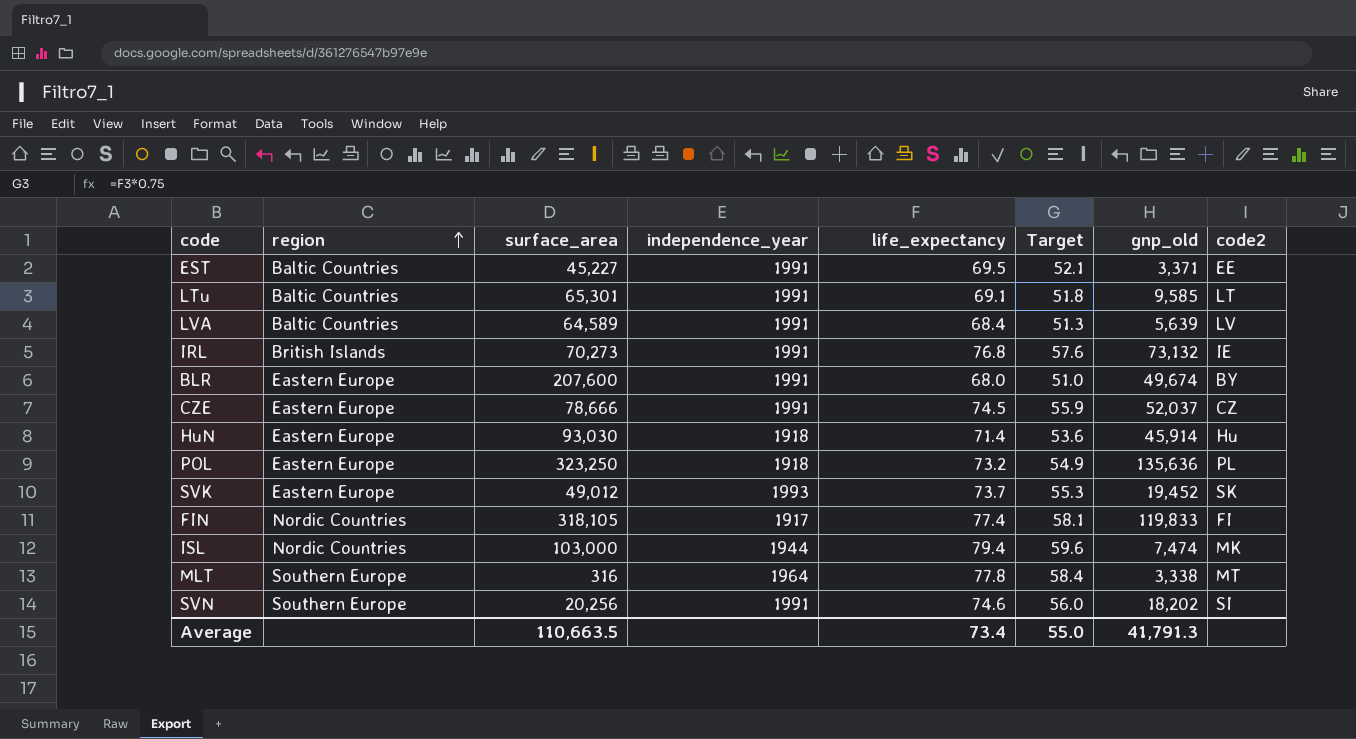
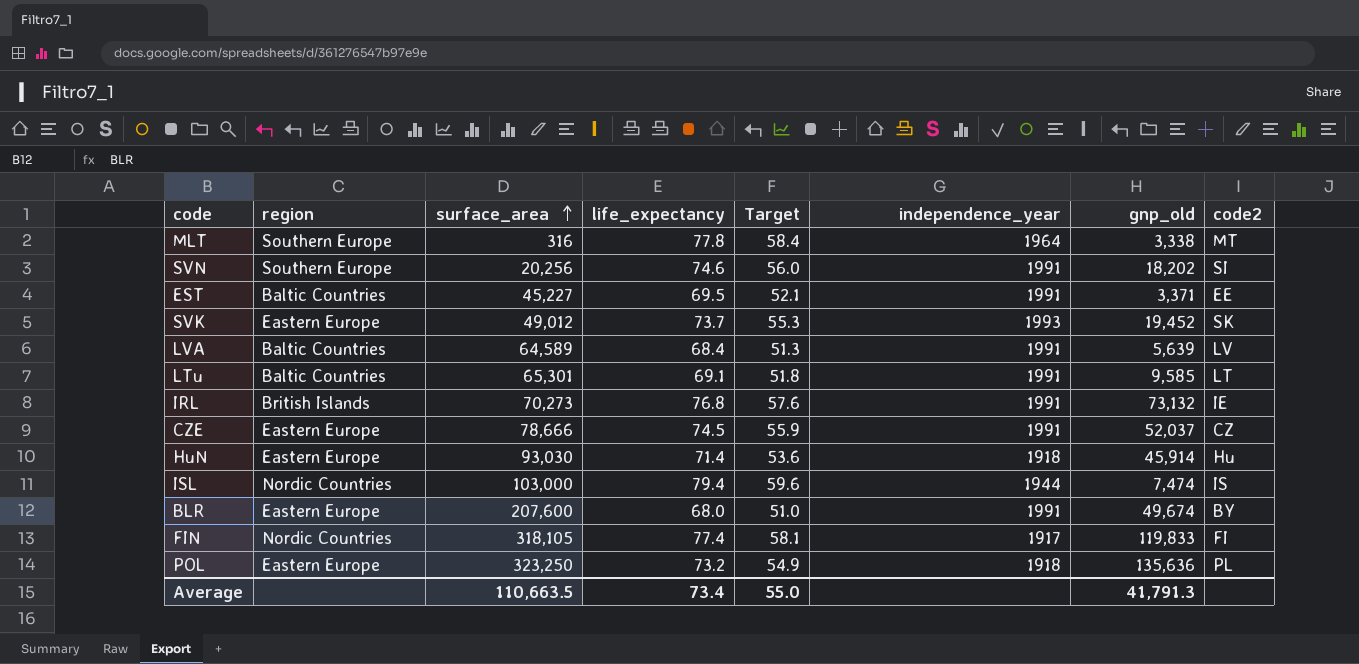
row order: region ascending -> surface_area ascending
column independence_year | position: 4 -> 6
ISL | code2: MK -> IS

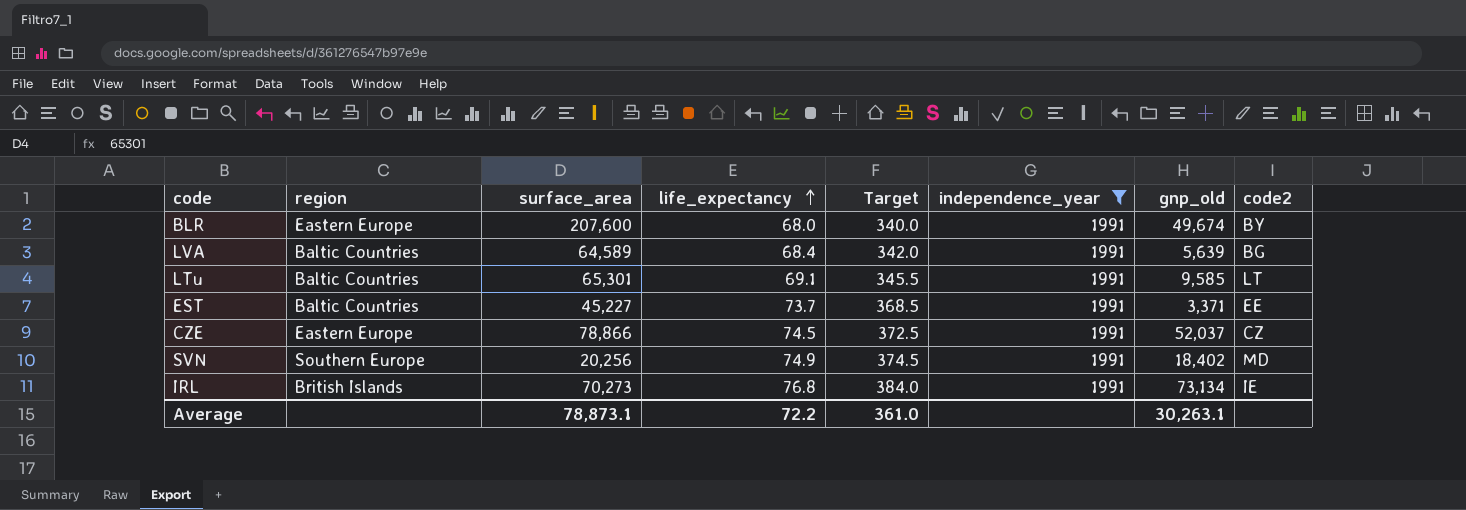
filter: none -> independence_year = 1991
row order: surface_area ascending -> life_expectancy ascending
column Target | formula: [life_expectancy] * 0.75 -> [life_expectancy] * 5
LVA | code2: LV -> BG
EST | life_expectancy: 69.5 -> 73.7
CZE | surface_area: 78,666 -> 78,866
SVN | life_expectancy: 74.6 -> 74.9
SVN | gnp_old: 18,202 -> 18,402
SVN | code2: SI -> MD
IRL | gnp_old: 73,132 -> 73,134
Average | surface_area: 110,663.5 -> 78,873.1
Average | life_expectancy: 73.4 -> 72.2
Average | Target: 55.0 -> 361.0
Average | gnp_old: 41,791.3 -> 30,263.1

